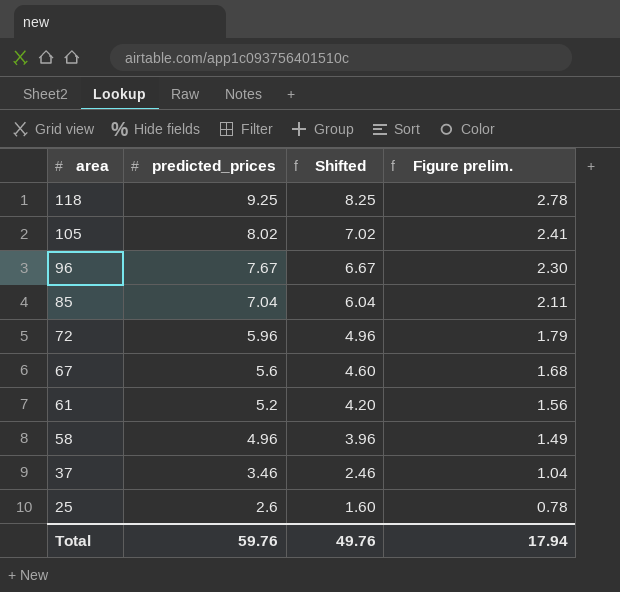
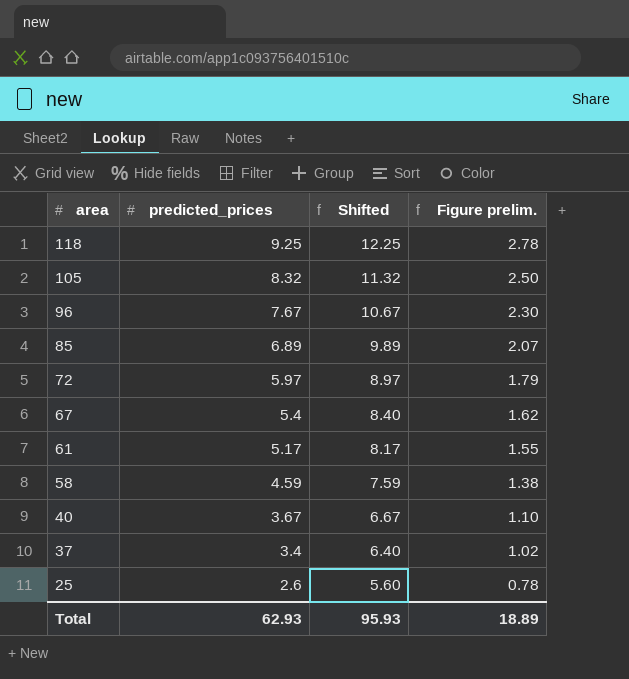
column Shifted | formula: [predicted_prices] - 1 -> [predicted_prices] + 3
105 | predicted_prices: 8.02 -> 8.32
105 | Figure prelim.: 2.41 -> 2.50
85 | predicted_prices: 7.04 -> 6.89
85 | Figure prelim.: 2.11 -> 2.07
72 | predicted_prices: 5.96 -> 5.97
67 | predicted_prices: 5.6 -> 5.4
67 | Figure prelim.: 1.68 -> 1.62
61 | predicted_prices: 5.2 -> 5.17
61 | Figure prelim.: 1.56 -> 1.55
58 | predicted_prices: 4.96 -> 4.59
58 | Figure prelim.: 1.49 -> 1.38
row 40: none -> 3.67 | 6.67 | 1.10
37 | predicted_prices: 3.46 -> 3.4
37 | Figure prelim.: 1.04 -> 1.02
Total | predicted_prices: 59.76 -> 62.93
Total | Shifted: 49.76 -> 95.93
Total | Figure prelim.: 17.94 -> 18.89

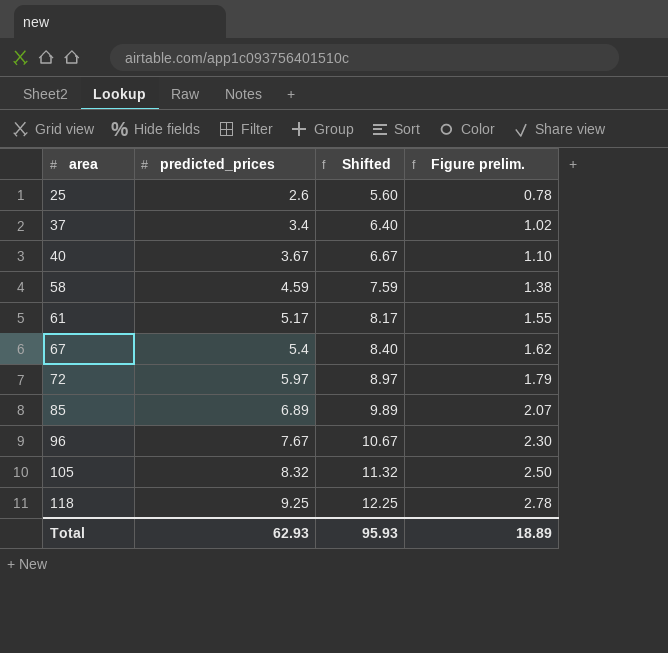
row order: area descending -> area ascending

